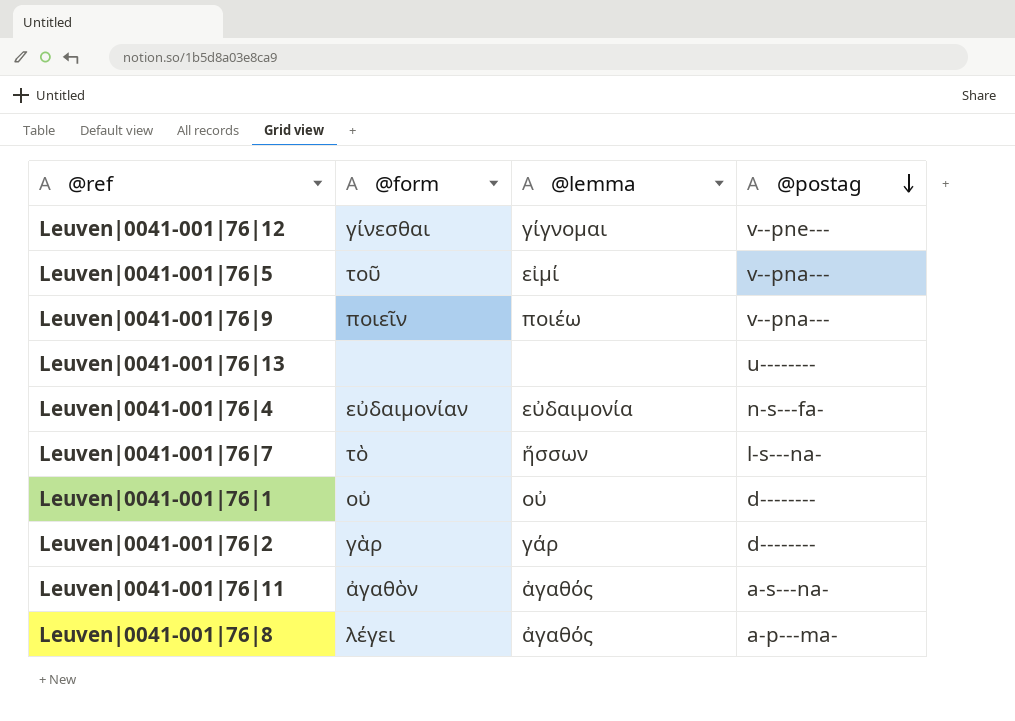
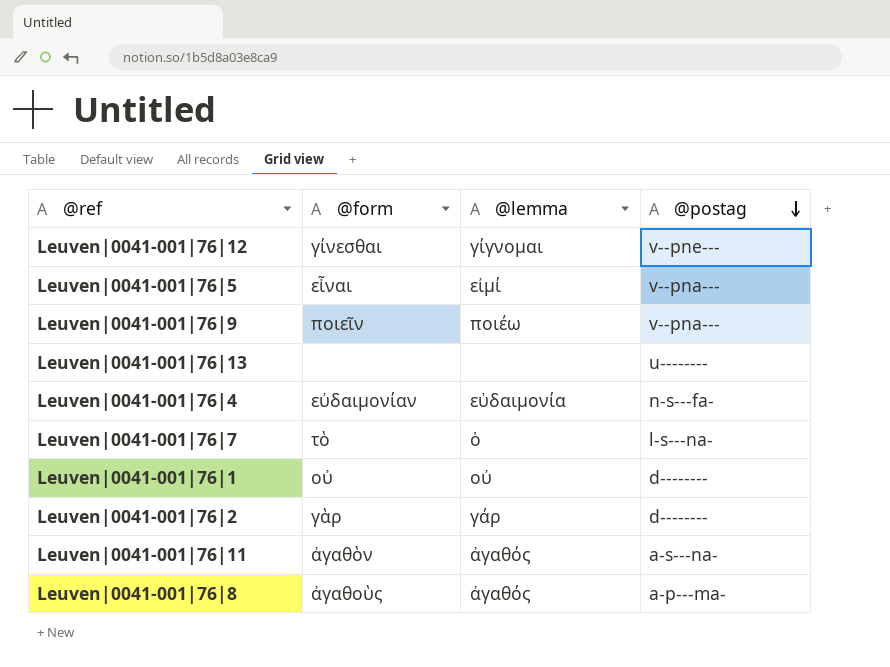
Leuven|0041-001|76|5 | @form: τοῦ -> εἶναι
Leuven|0041-001|76|7 | @lemma: ἥσσων -> ὁ
Leuven|0041-001|76|8 | @form: λέγει -> ἀγαθοὺς

